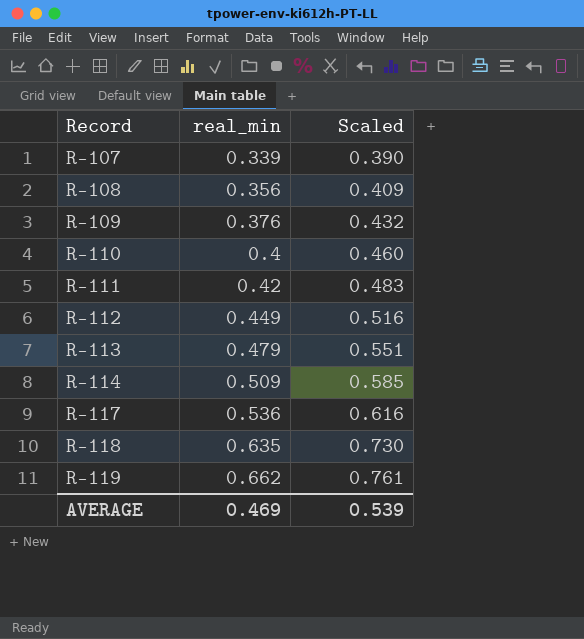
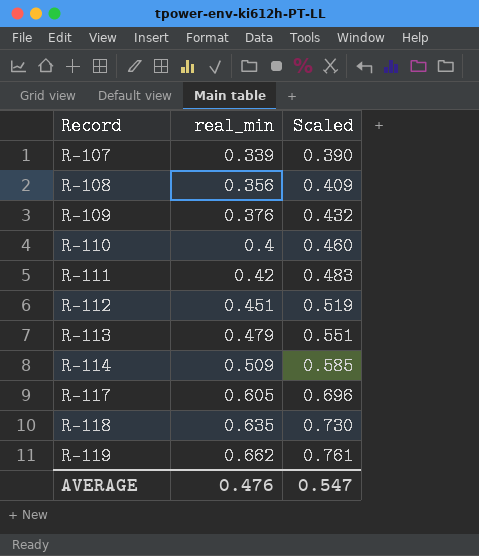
R-112 | real_min: 0.449 -> 0.451
R-112 | Scaled: 0.516 -> 0.519
R-117 | real_min: 0.536 -> 0.605
R-117 | Scaled: 0.616 -> 0.696
AVERAGE | real_min: 0.469 -> 0.476
AVERAGE | Scaled: 0.539 -> 0.547

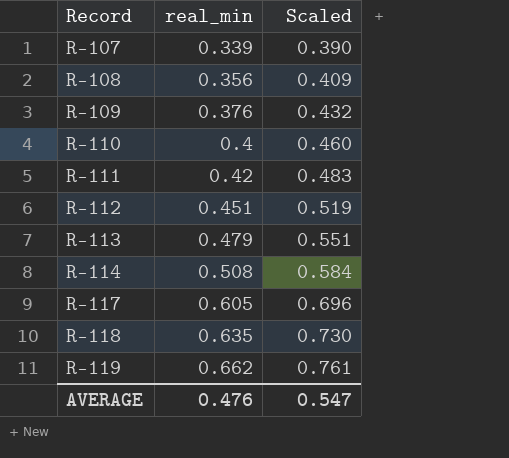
R-114 | real_min: 0.509 -> 0.508
R-114 | Scaled: 0.585 -> 0.584

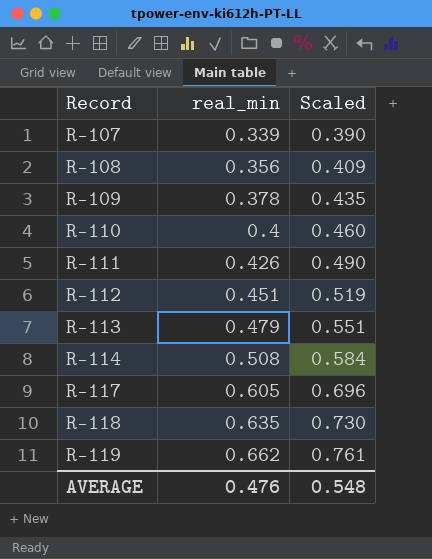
R-109 | real_min: 0.376 -> 0.378
R-109 | Scaled: 0.432 -> 0.435
R-111 | real_min: 0.42 -> 0.426
R-111 | Scaled: 0.483 -> 0.490
AVERAGE | Scaled: 0.547 -> 0.548

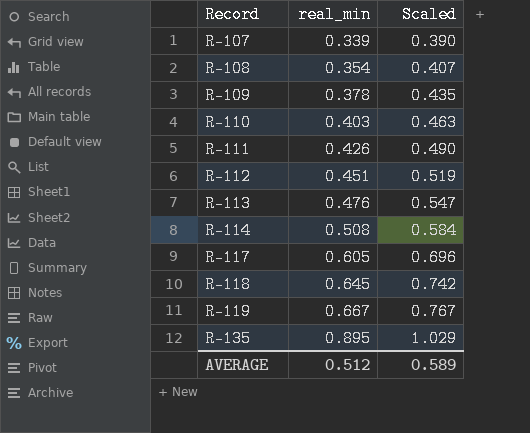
R-108 | real_min: 0.356 -> 0.354
R-108 | Scaled: 0.409 -> 0.407
R-110 | real_min: 0.4 -> 0.403
R-110 | Scaled: 0.460 -> 0.463
R-113 | real_min: 0.479 -> 0.476
R-113 | Scaled: 0.551 -> 0.547
R-118 | real_min: 0.635 -> 0.645
R-118 | Scaled: 0.730 -> 0.742
R-119 | real_min: 0.662 -> 0.667
R-119 | Scaled: 0.761 -> 0.767
row R-135: none -> 0.895 | 1.029
AVERAGE | real_min: 0.476 -> 0.512
AVERAGE | Scaled: 0.548 -> 0.589

